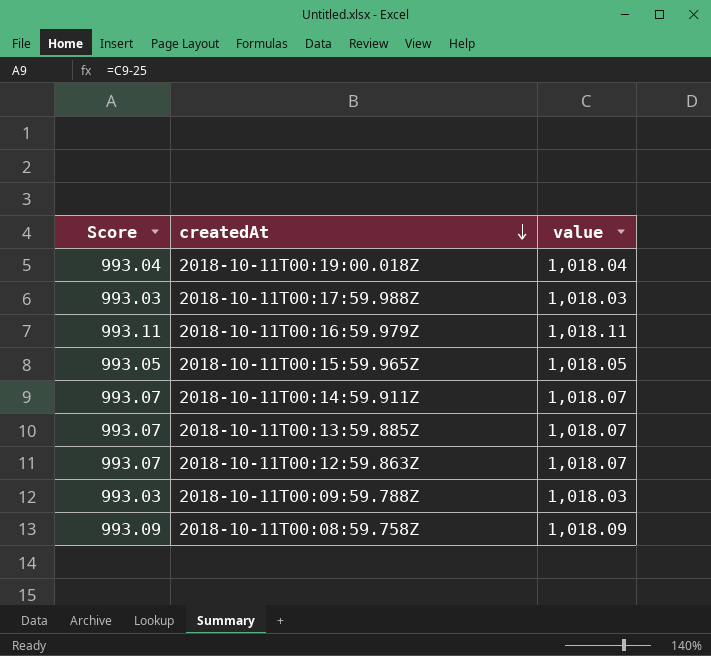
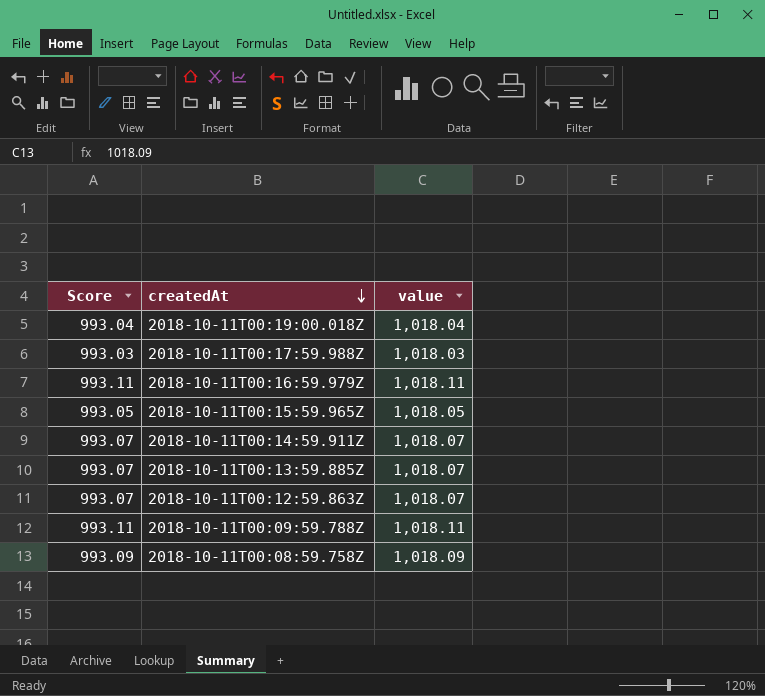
2018-10-11T00:09:59.788Z | Score: 993.03 -> 993.11
2018-10-11T00:09:59.788Z | value: 1,018.03 -> 1,018.11

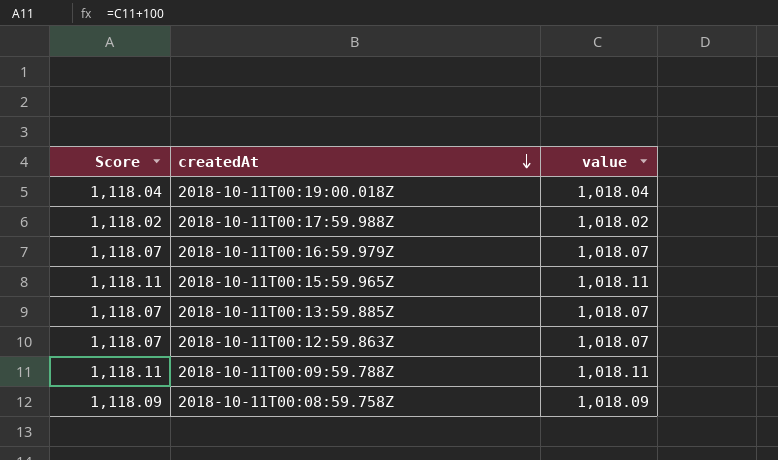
column Score | formula: [value] - 25 -> [value] + 100
row 2018-10-11T00:14:59.911Z: 993.07 | 1,018.07 -> none
2018-10-11T00:17:59.988Z | value: 1,018.03 -> 1,018.02
2018-10-11T00:16:59.979Z | value: 1,018.11 -> 1,018.07
2018-10-11T00:15:59.965Z | value: 1,018.05 -> 1,018.11

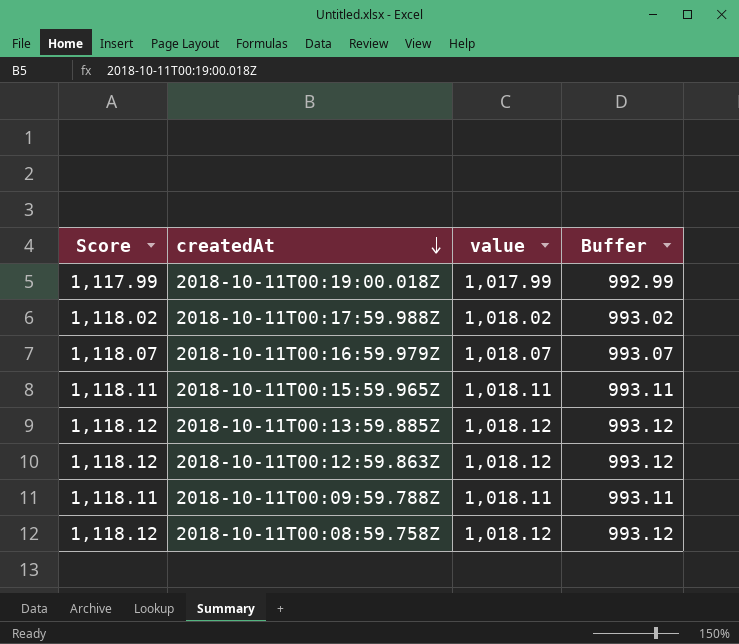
column Buffer | formula: none -> [value] - 25
2018-10-11T00:19:00.018Z | Score: 1,118.04 -> 1,117.99
2018-10-11T00:19:00.018Z | value: 1,018.04 -> 1,017.99
2018-10-11T00:13:59.885Z | Score: 1,118.07 -> 1,118.12
2018-10-11T00:13:59.885Z | value: 1,018.07 -> 1,018.12
2018-10-11T00:12:59.863Z | Score: 1,118.07 -> 1,118.12
2018-10-11T00:12:59.863Z | value: 1,018.07 -> 1,018.12
2018-10-11T00:08:59.758Z | Score: 1,118.09 -> 1,118.12
2018-10-11T00:08:59.758Z | value: 1,018.09 -> 1,018.12

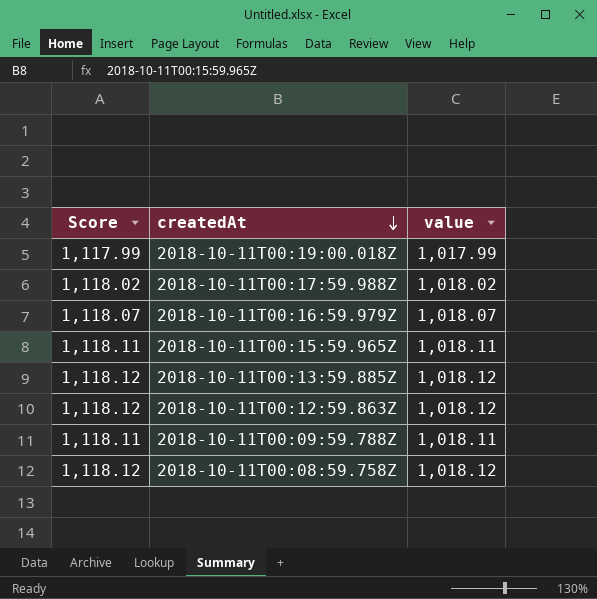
column Buffer | formula: [value] - 25 -> none

